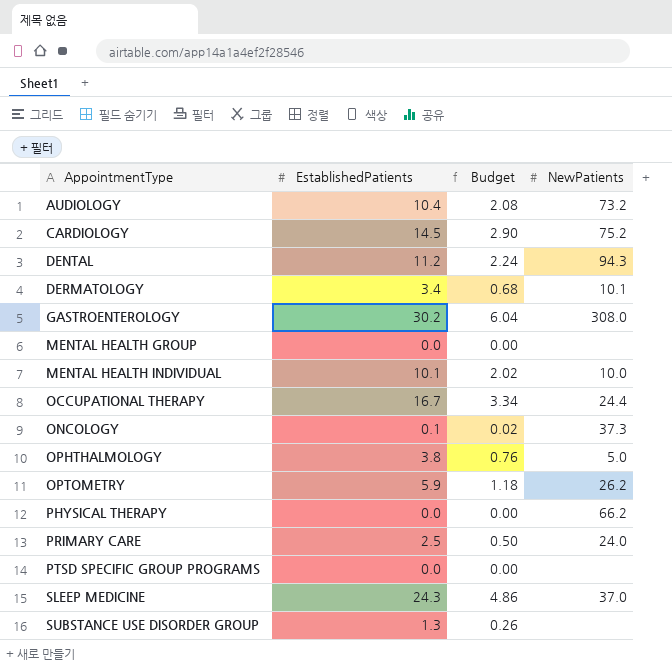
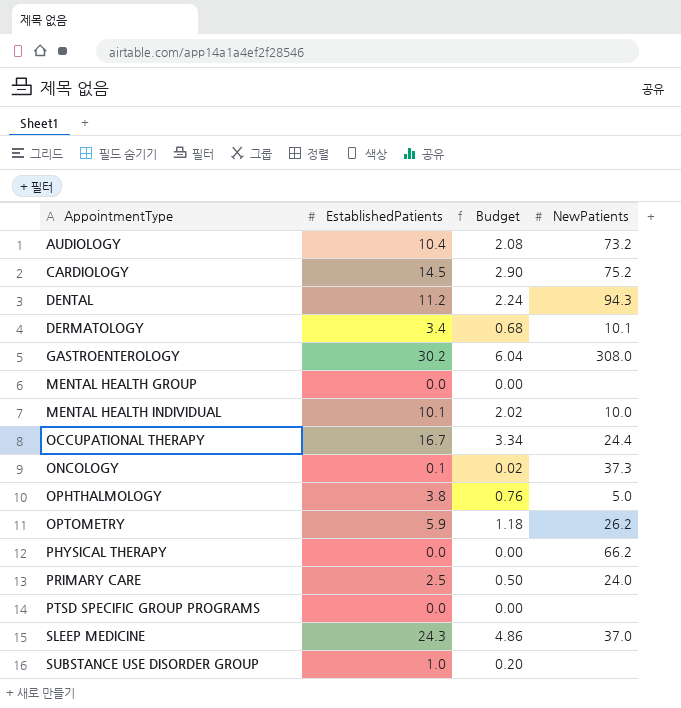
SUBSTANCE USE DISORDER GROUP | EstablishedPatients: 1.3 -> 1.0
SUBSTANCE USE DISORDER GROUP | Budget: 0.26 -> 0.20

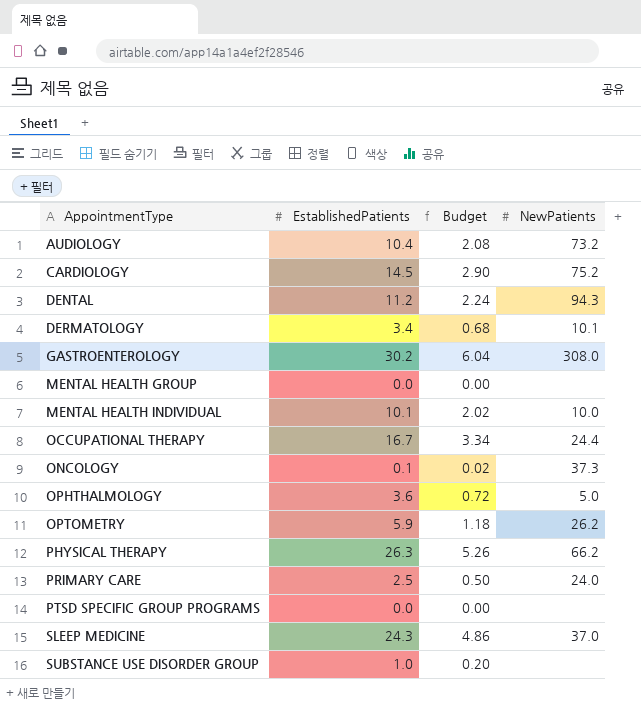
OPHTHALMOLOGY | EstablishedPatients: 3.8 -> 3.6
OPHTHALMOLOGY | Budget: 0.76 -> 0.72
PHYSICAL THERAPY | EstablishedPatients: 0.0 -> 26.3
PHYSICAL THERAPY | Budget: 0.00 -> 5.26

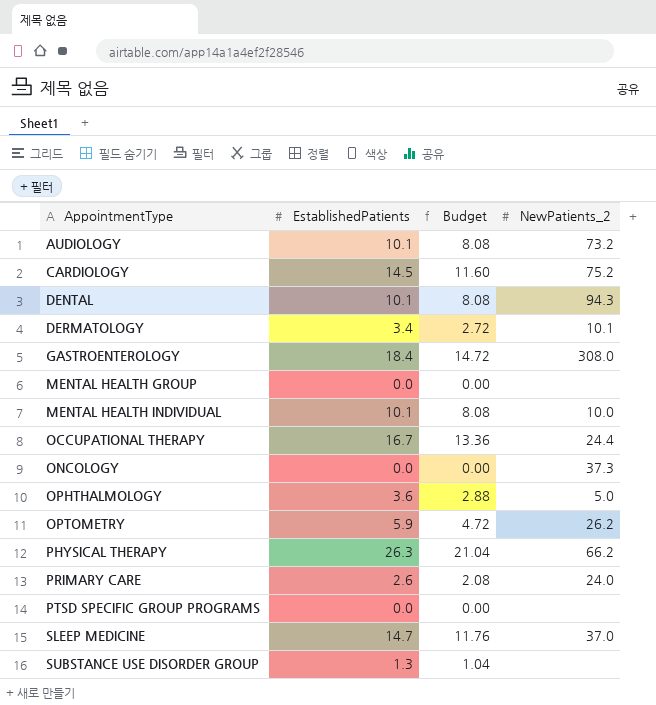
column Budget | formula: [EstablishedPatients] * 0.2 -> [EstablishedPatients] * 0.8
column name: NewPatients -> NewPatients_2
AUDIOLOGY | EstablishedPatients: 10.4 -> 10.1
DENTAL | EstablishedPatients: 11.2 -> 10.1
GASTROENTEROLOGY | EstablishedPatients: 30.2 -> 18.4
ONCOLOGY | EstablishedPatients: 0.1 -> 0.0
PRIMARY CARE | EstablishedPatients: 2.5 -> 2.6
SLEEP MEDICINE | EstablishedPatients: 24.3 -> 14.7
SUBSTANCE USE DISORDER GROUP | EstablishedPatients: 1.0 -> 1.3

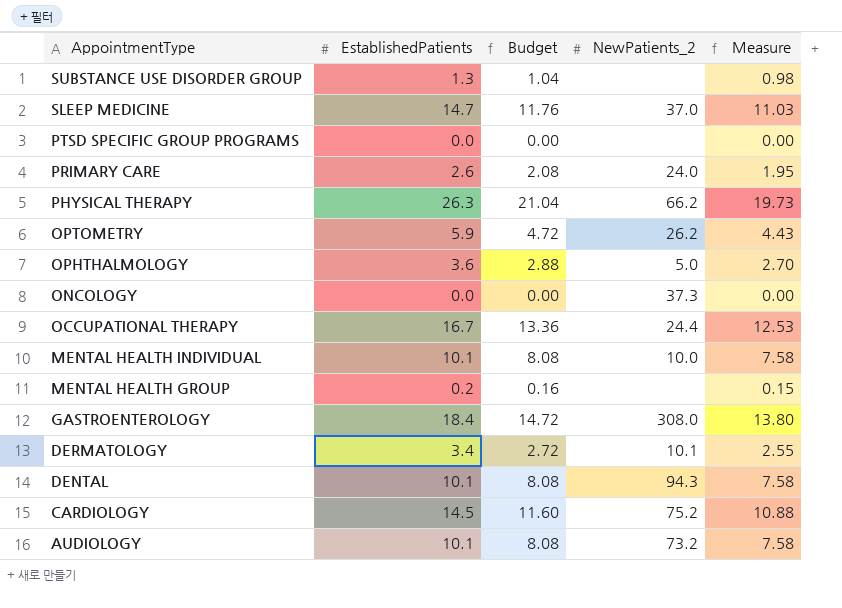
row order: AppointmentType ascending -> AppointmentType descending
column Measure | formula: none -> [EstablishedPatients] * 0.75
MENTAL HEALTH GROUP | EstablishedPatients: 0.0 -> 0.2
MENTAL HEALTH GROUP | Budget: 0.00 -> 0.16

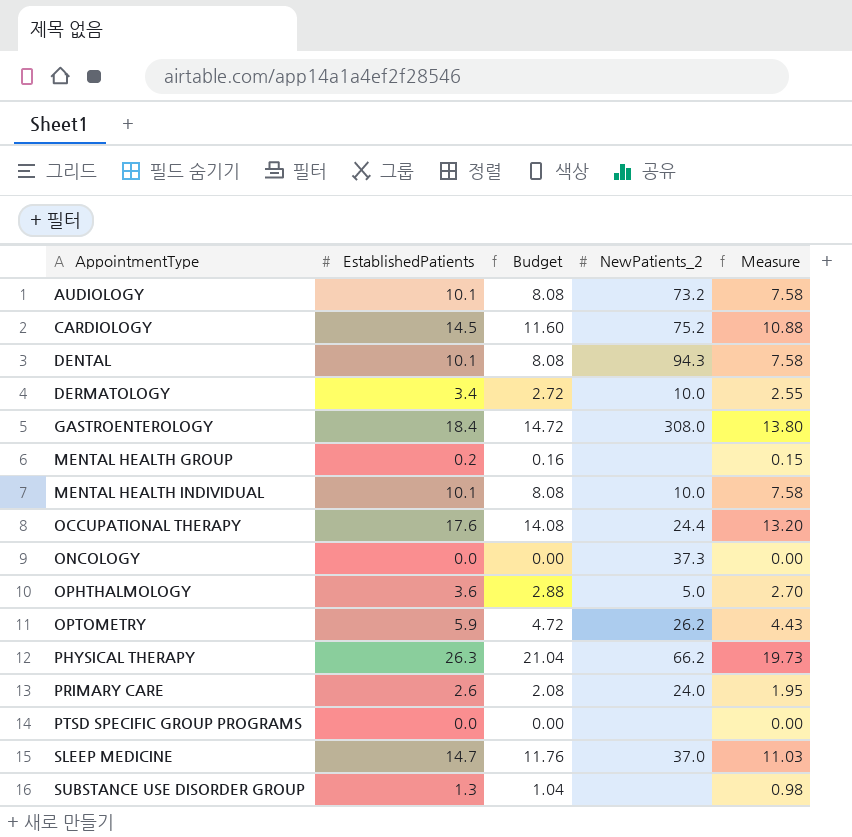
row order: AppointmentType descending -> AppointmentType ascending
DERMATOLOGY | NewPatients_2: 10.1 -> 10.0
OCCUPATIONAL THERAPY | EstablishedPatients: 16.7 -> 17.6
OCCUPATIONAL THERAPY | Budget: 13.36 -> 14.08
OCCUPATIONAL THERAPY | Measure: 12.53 -> 13.20

